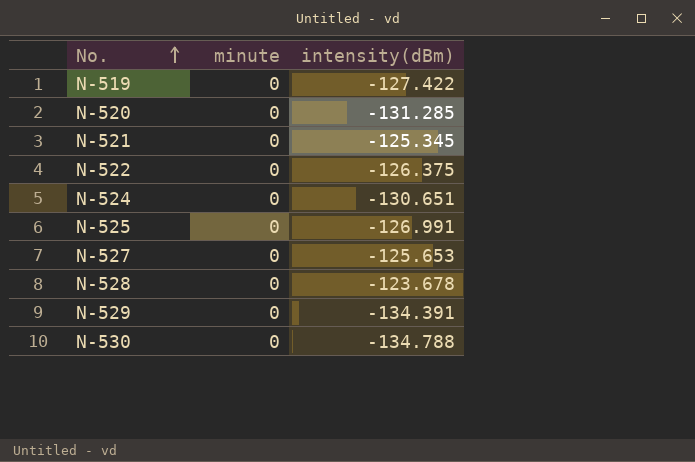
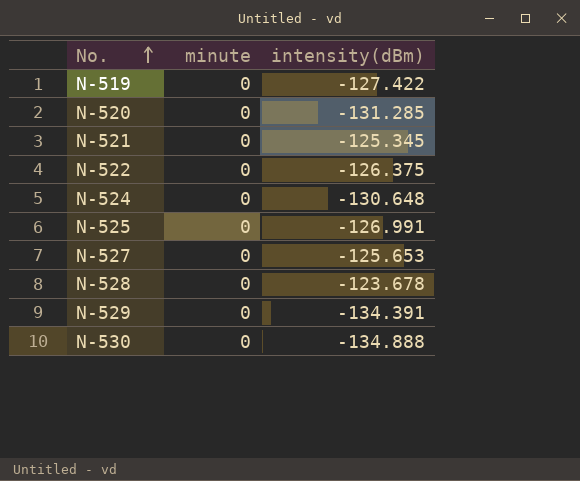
N-524 | intensity(dBm): -130.651 -> -130.648
N-530 | intensity(dBm): -134.788 -> -134.888

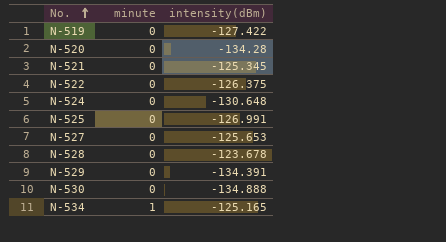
N-520 | intensity(dBm): -131.285 -> -134.28
row N-534: none -> 1 | -125.165

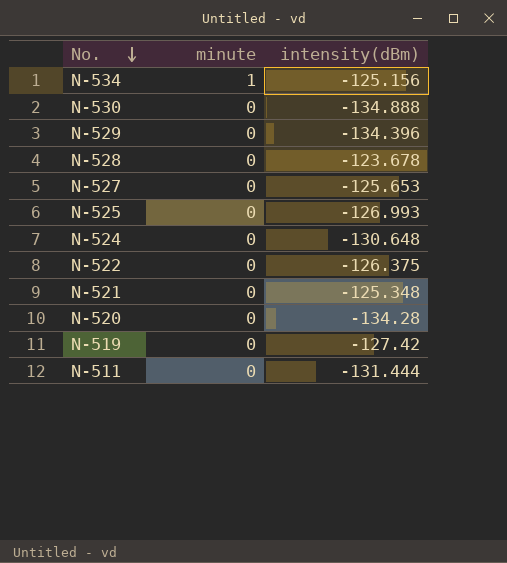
row order: No. ascending -> No. descending
N-534 | intensity(dBm): -125.165 -> -125.156
N-529 | intensity(dBm): -134.391 -> -134.396
N-525 | intensity(dBm): -126.991 -> -126.993
N-521 | intensity(dBm): -125.345 -> -125.348
N-519 | intensity(dBm): -127.422 -> -127.42
row N-511: none -> 0 | -131.444

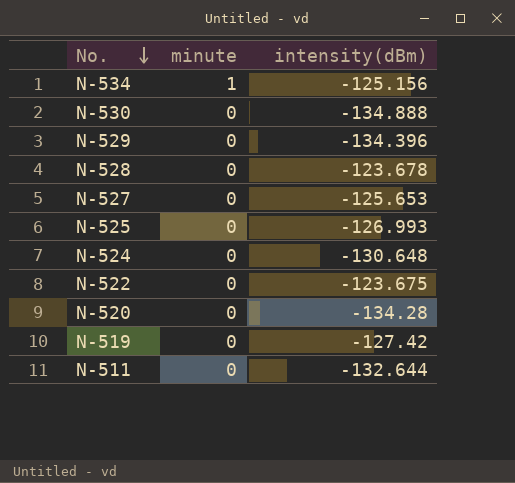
row N-521: 0 | -125.348 -> none
N-522 | intensity(dBm): -126.375 -> -123.675
N-511 | intensity(dBm): -131.444 -> -132.644

